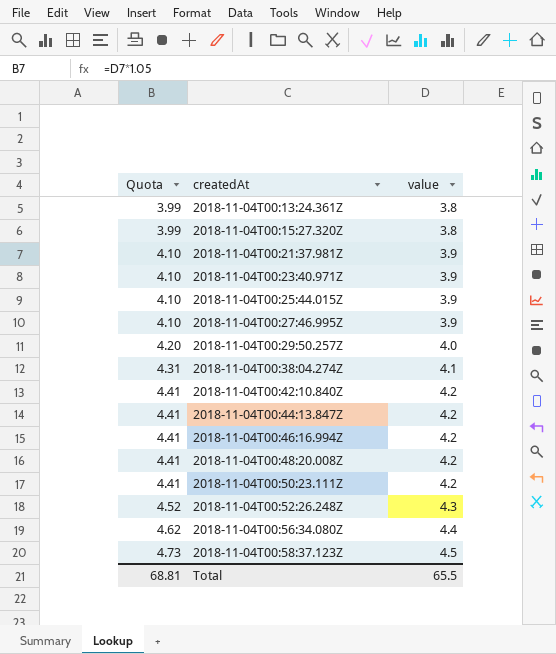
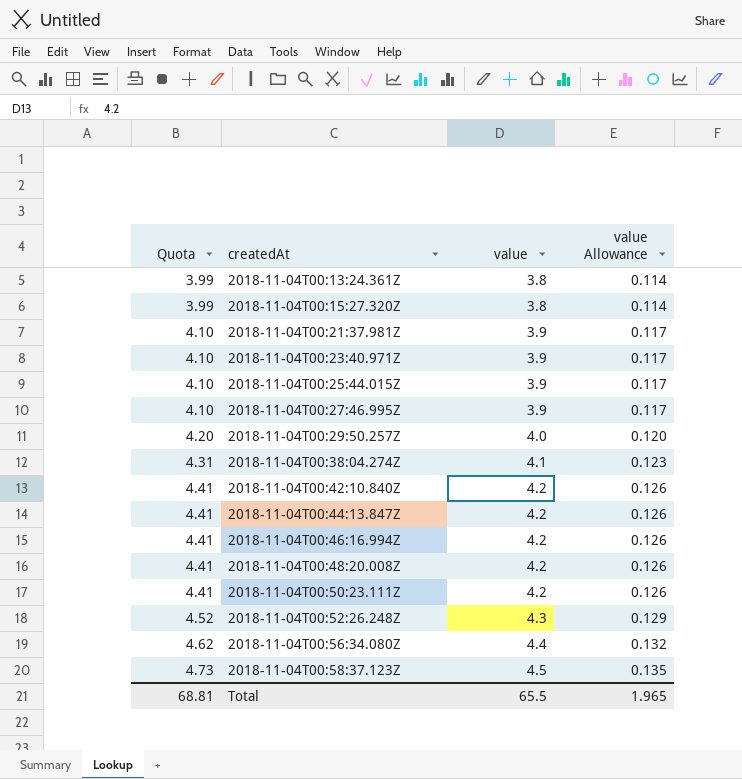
column value Allowance | formula: none -> [value] * 0.03

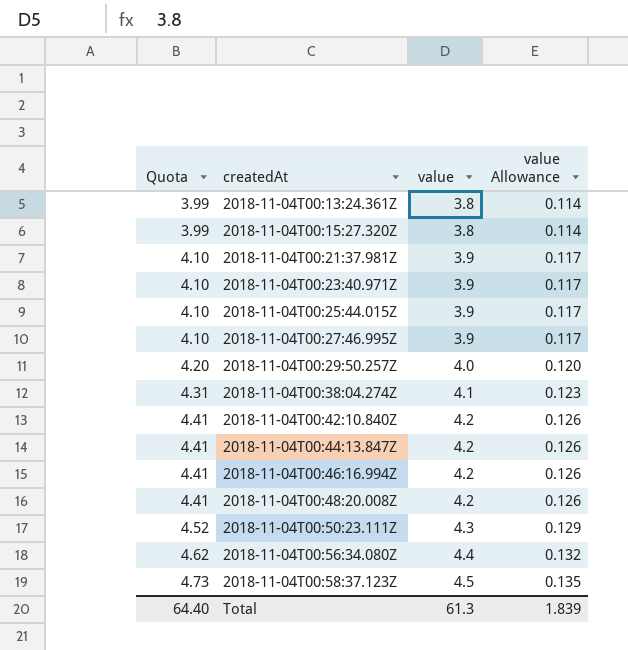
row 2018-11-04T00:52:26.248Z: 4.52 | 4.3 | 0.129 -> none
2018-11-04T00:50:23.111Z | Quota: 4.41 -> 4.52
2018-11-04T00:50:23.111Z | value: 4.2 -> 4.3
2018-11-04T00:50:23.111Z | value Allowance: 0.126 -> 0.129
Total | Quota: 68.81 -> 64.40
Total | value: 65.5 -> 61.3
Total | value Allowance: 1.965 -> 1.839

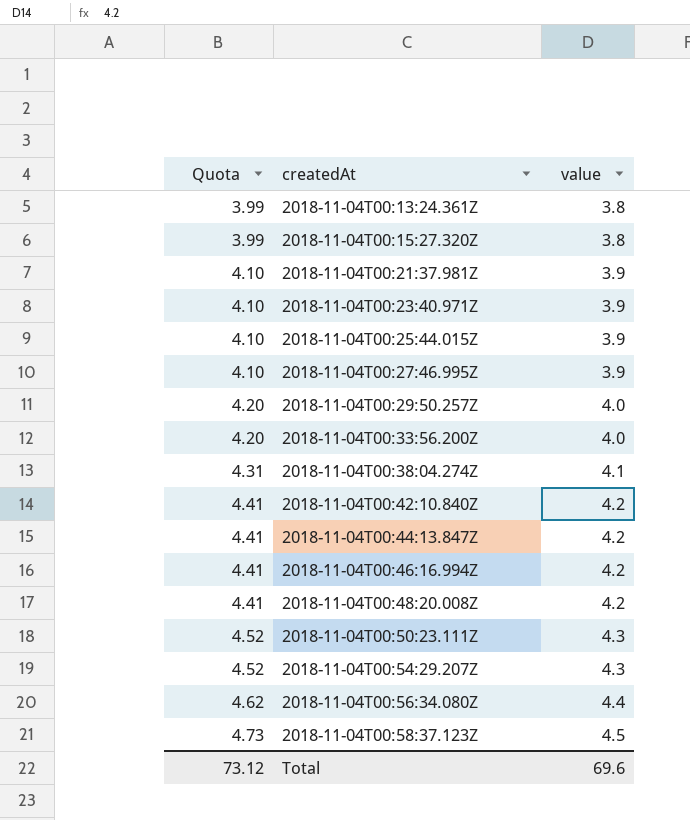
column value Allowance | formula: [value] * 0.03 -> none
row 2018-11-04T00:33:56.200Z: none -> 4.20 | 4.0
row 2018-11-04T00:54:29.207Z: none -> 4.52 | 4.3
Total | Quota: 64.40 -> 73.12
Total | value: 61.3 -> 69.6

